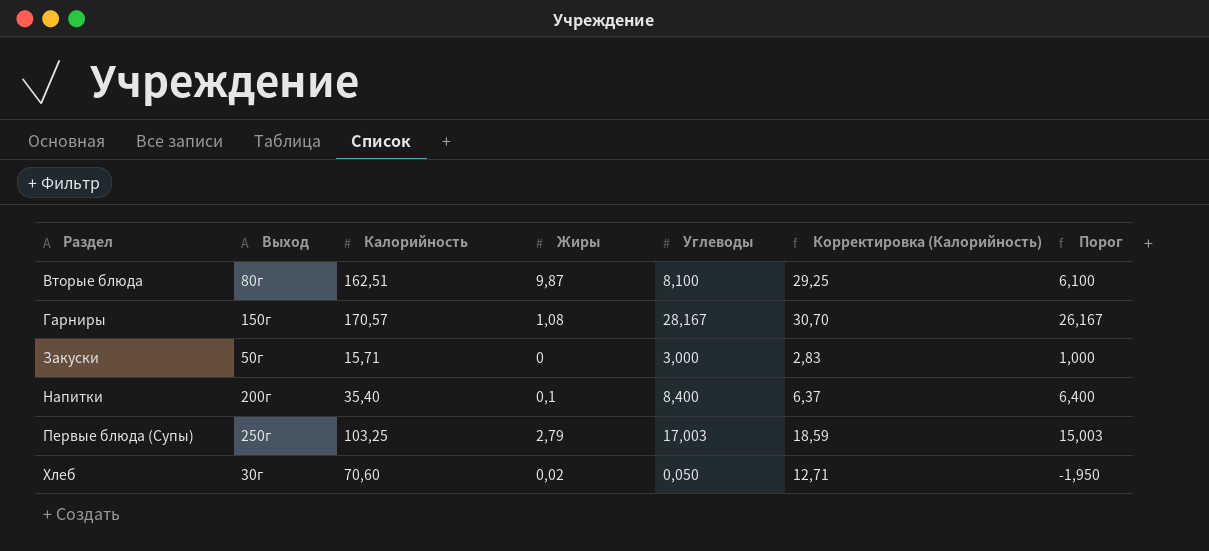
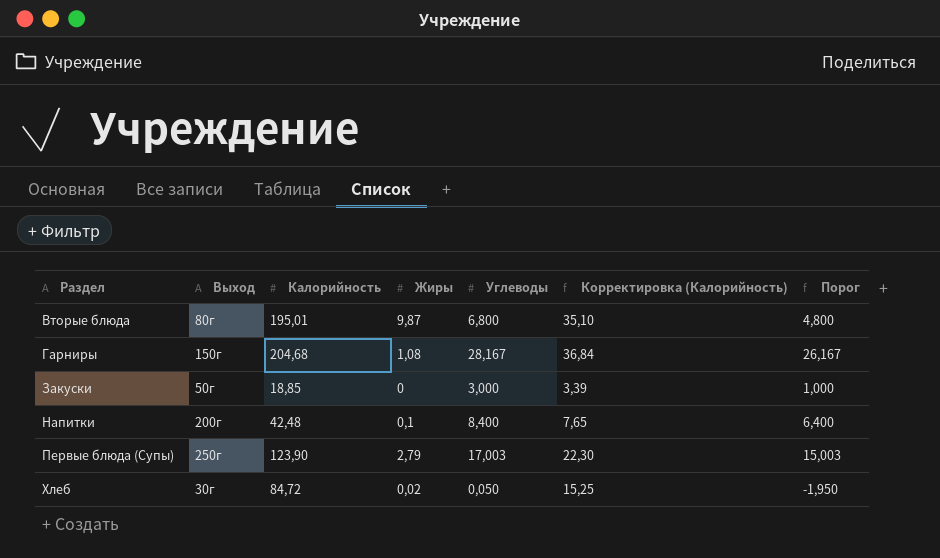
Вторые блюда | Калорийность: 162,51 -> 195,01
Вторые блюда | Углеводы: 8,100 -> 6,800
Вторые блюда | Корректировка (Калорийность): 29,25 -> 35,10
Вторые блюда | Порог: 6,100 -> 4,800
Гарниры | Калорийность: 170,57 -> 204,68
Гарниры | Корректировка (Калорийность): 30,70 -> 36,84
Закуски | Калорийность: 15,71 -> 18,85
Закуски | Корректировка (Калорийность): 2,83 -> 3,39
Напитки | Калорийность: 35,40 -> 42,48
Напитки | Корректировка (Калорийность): 6,37 -> 7,65
Первые блюда (Супы) | Калорийность: 103,25 -> 123,90
Первые блюда (Супы) | Корректировка (Калорийность): 18,59 -> 22,30
Хлеб | Калорийность: 70,60 -> 84,72
Хлеб | Корректировка (Калорийность): 12,71 -> 15,25

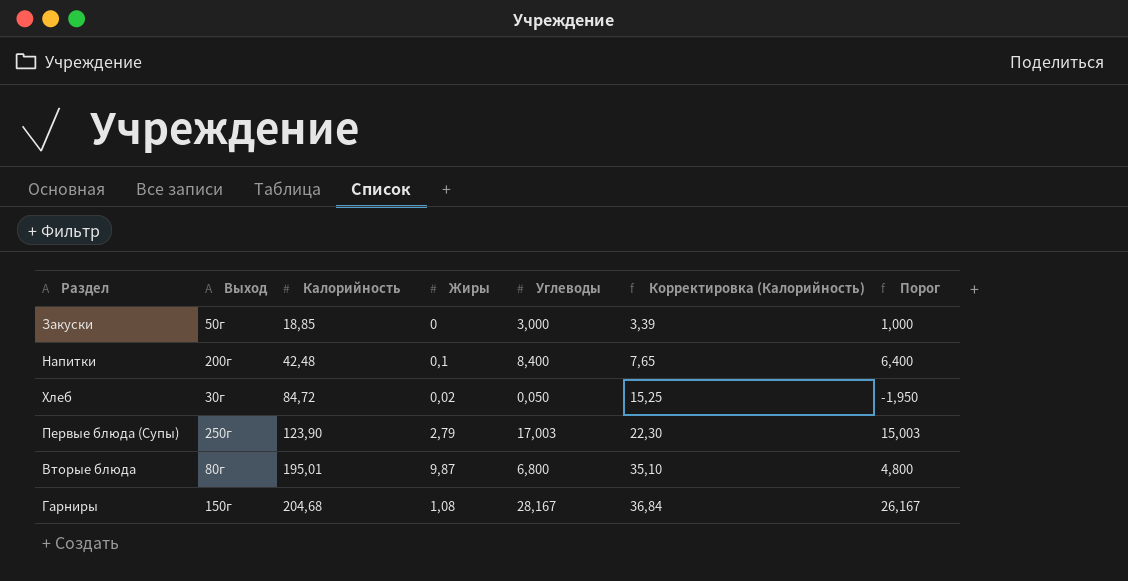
row order: Раздел ascending -> Калорийность ascending

